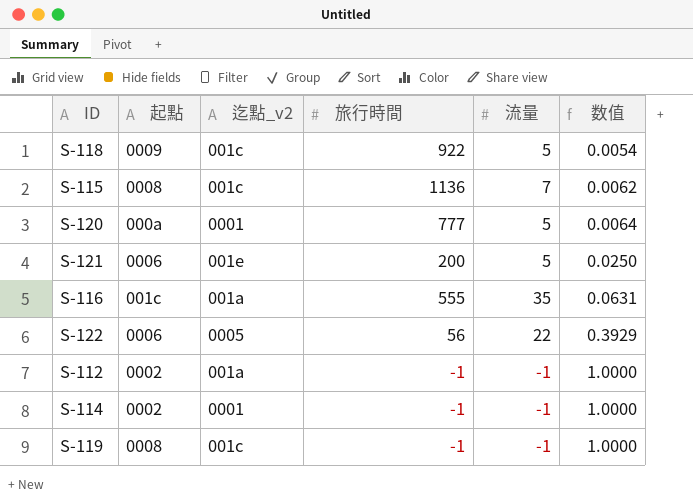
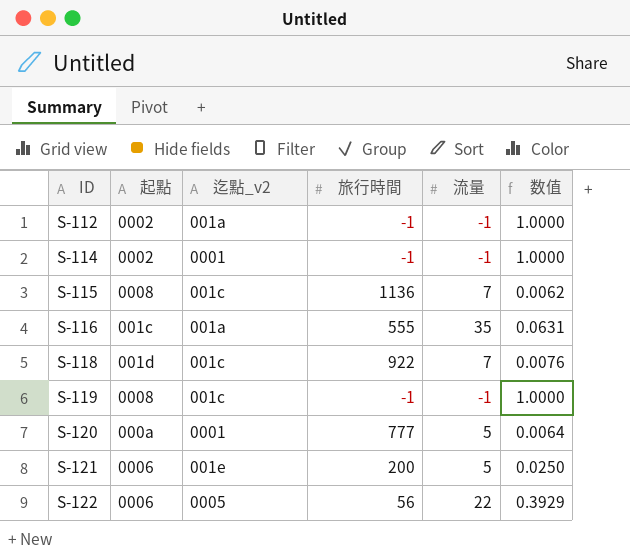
row order: 数值 ascending -> ID ascending
S-118 | 起點: 0009 -> 001d
S-118 | 流量: 5 -> 7
S-118 | 数值: 0.0054 -> 0.0076

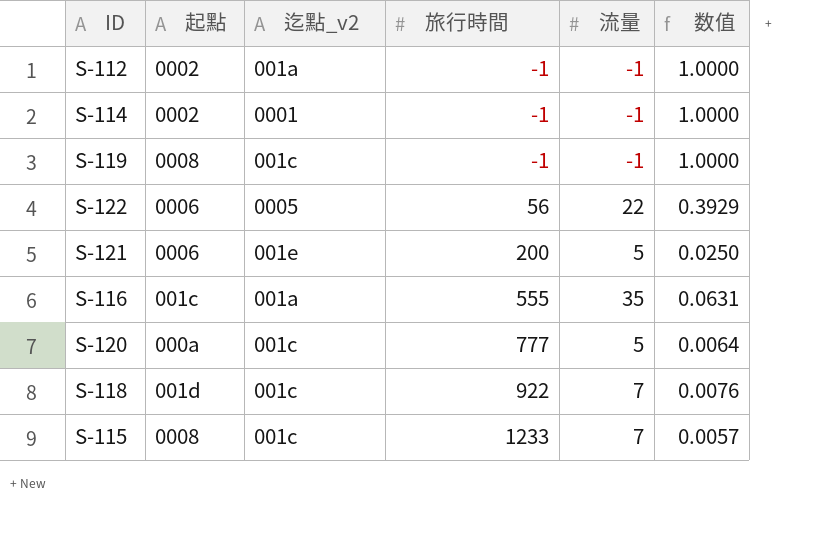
row order: ID ascending -> 旅行時間 ascending
S-120 | 迄點_v2: 0001 -> 001c
S-115 | 旅行時間: 1136 -> 1233
S-115 | 数值: 0.0062 -> 0.0057

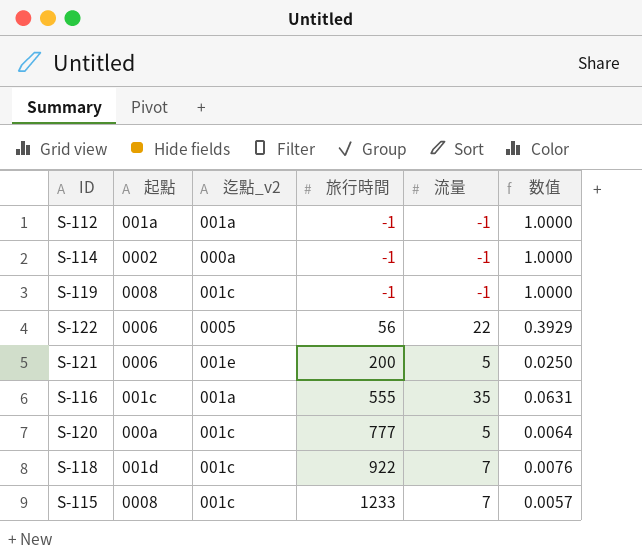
S-112 | 起點: 0002 -> 001a
S-114 | 迄點_v2: 0001 -> 000a

